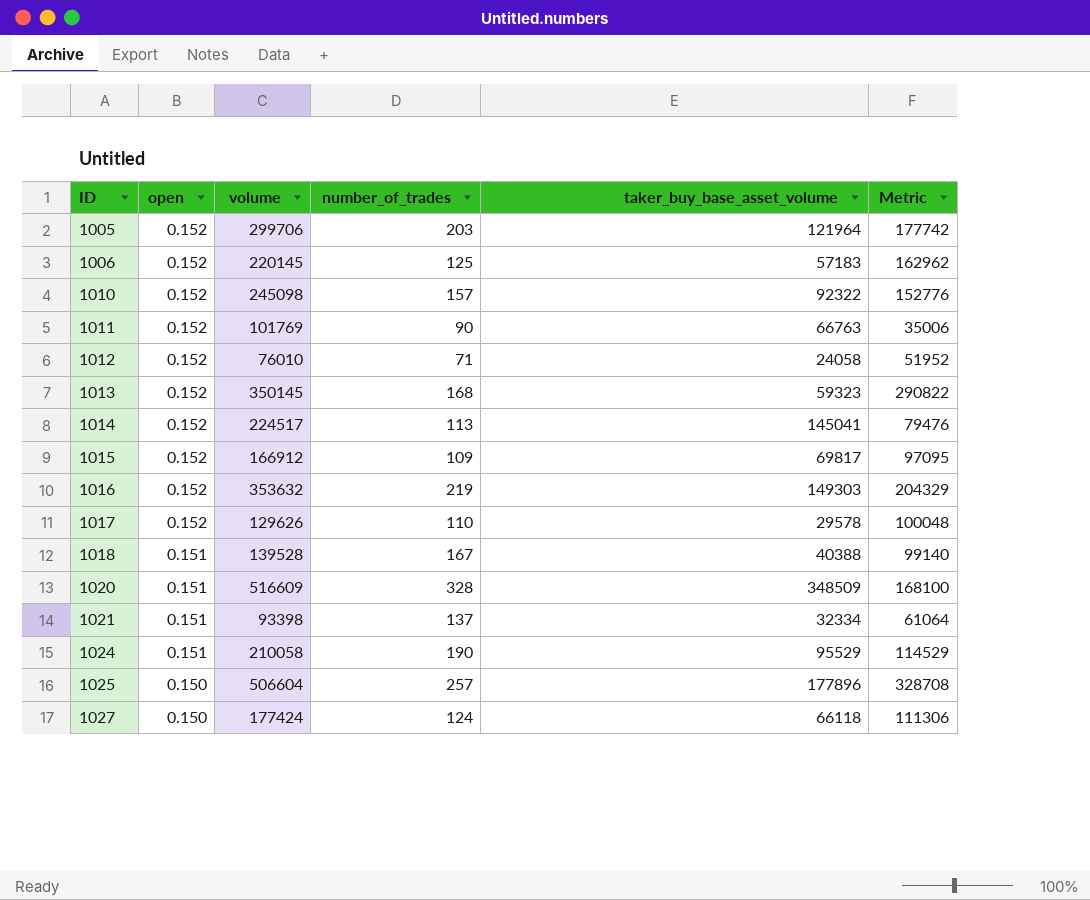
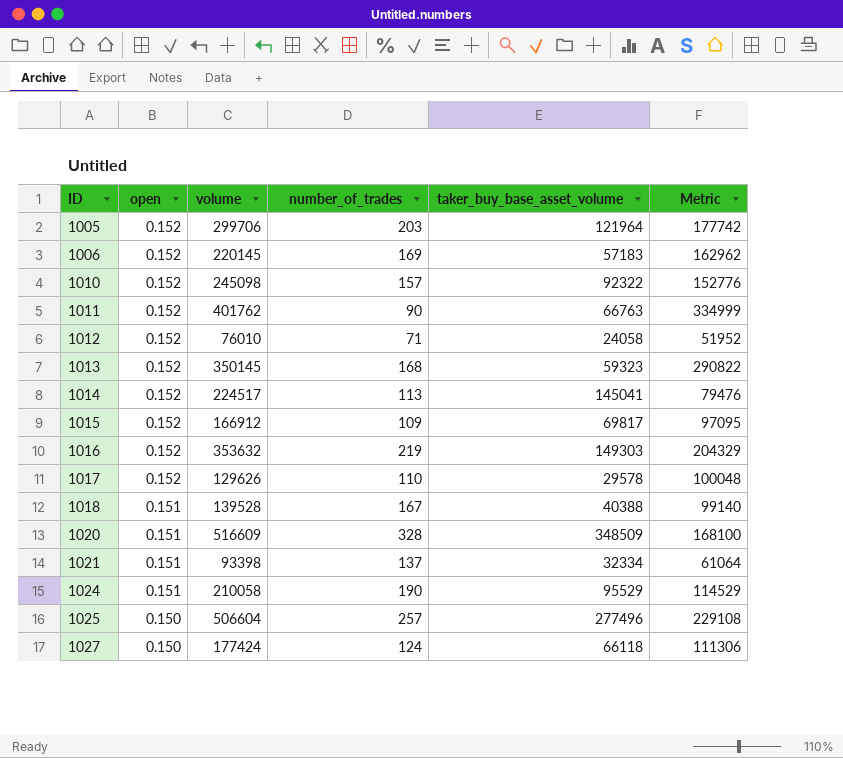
1006 | number_of_trades: 125 -> 169
1011 | volume: 101769 -> 401762
1011 | Metric: 35006 -> 334999
1025 | taker_buy_base_asset_volume: 177896 -> 277496
1025 | Metric: 328708 -> 229108

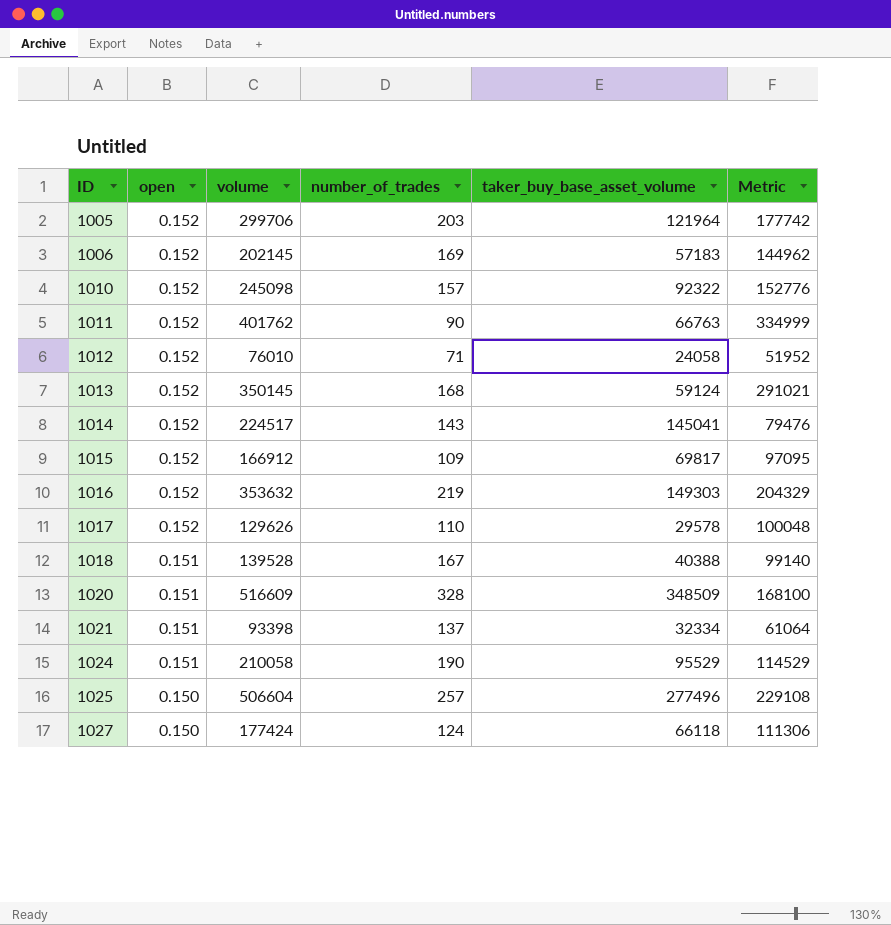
1006 | volume: 220145 -> 202145
1006 | Metric: 162962 -> 144962
1013 | taker_buy_base_asset_volume: 59323 -> 59124
1013 | Metric: 290822 -> 291021
1014 | number_of_trades: 113 -> 143

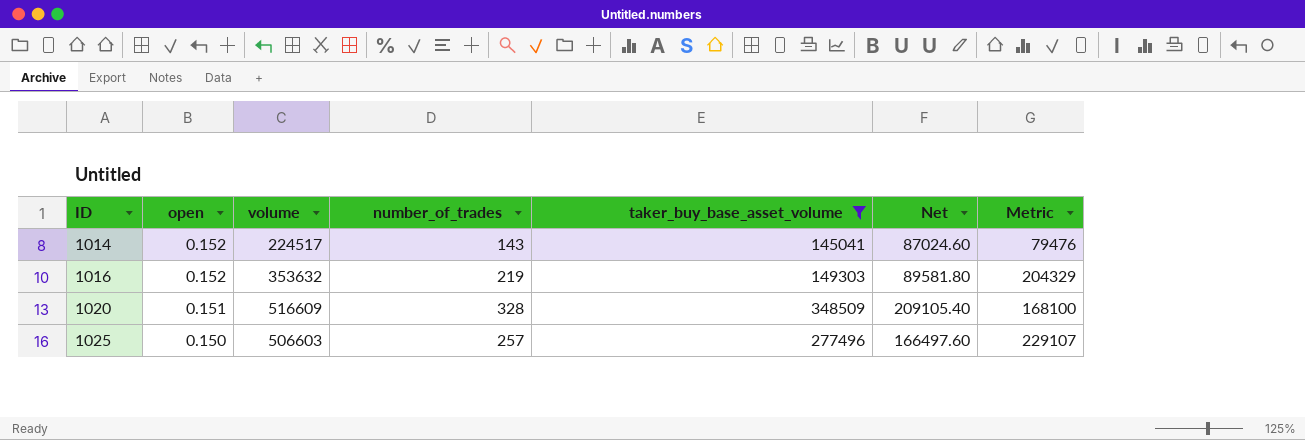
filter: none -> taker_buy_base_asset_volume >= 145041
column Net | formula: none -> [taker_buy_base_asset_volume] * 0.6
1025 | volume: 506604 -> 506603
1025 | Metric: 229108 -> 229107

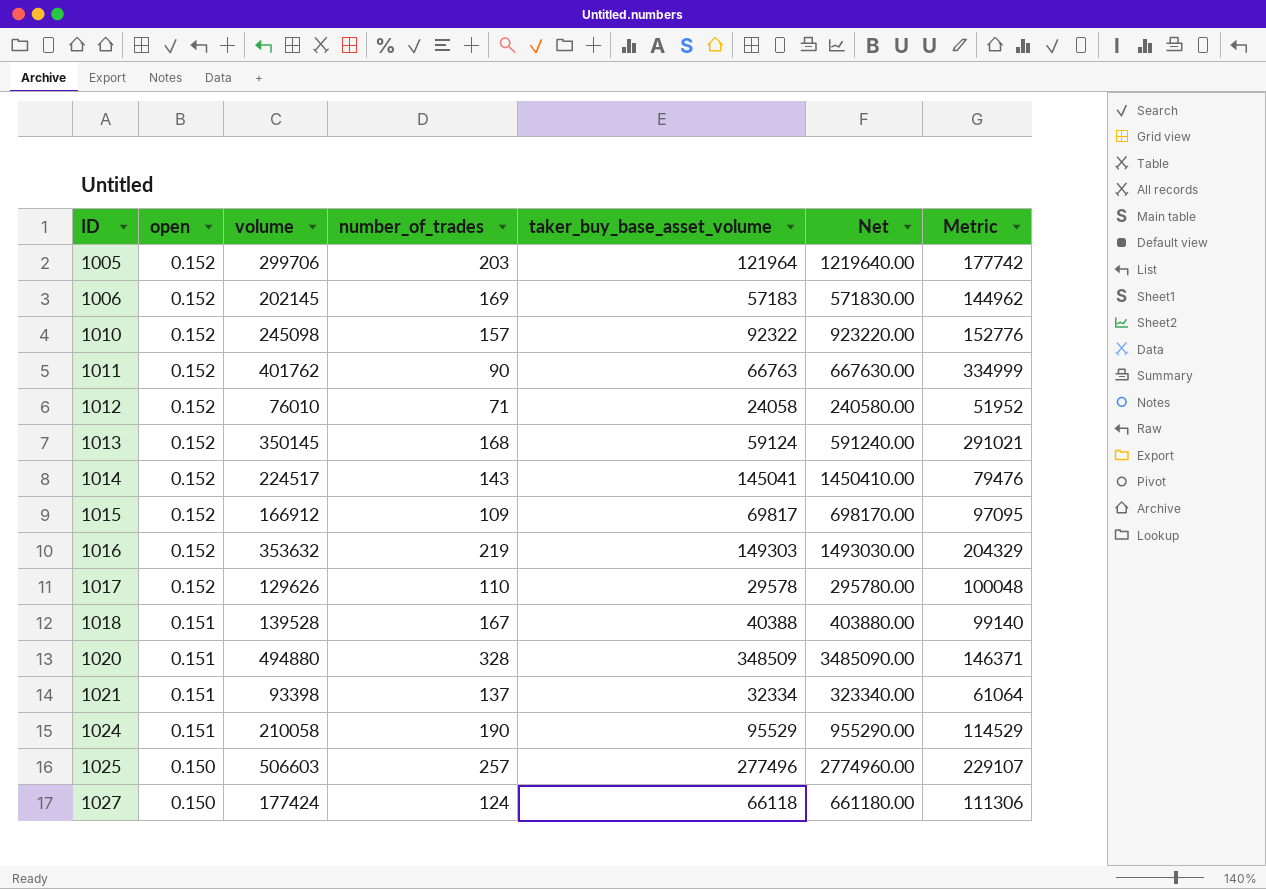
filter: taker_buy_base_asset_volume >= 145041 -> none
column Net | formula: [taker_buy_base_asset_volume] * 0.6 -> [taker_buy_base_asset_volume] * 10
1020 | volume: 516609 -> 494880
1020 | Metric: 168100 -> 146371

